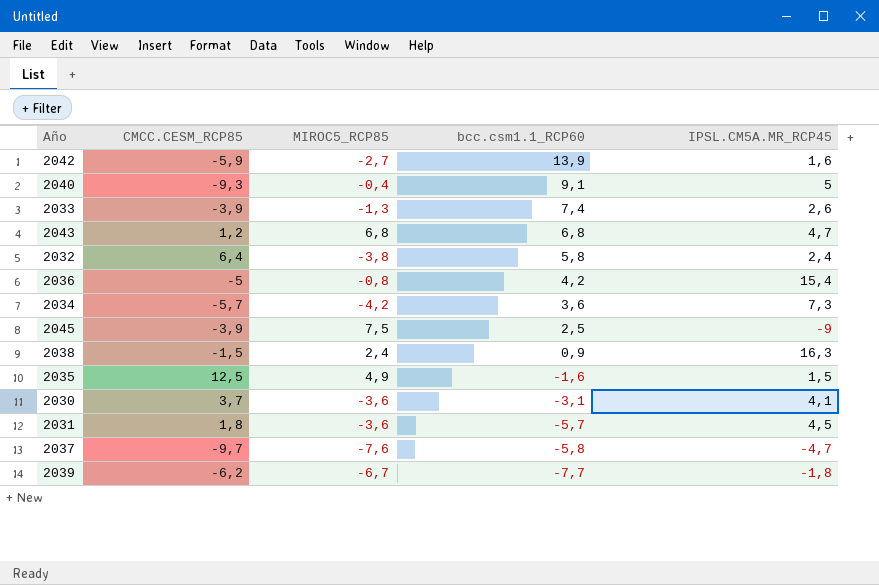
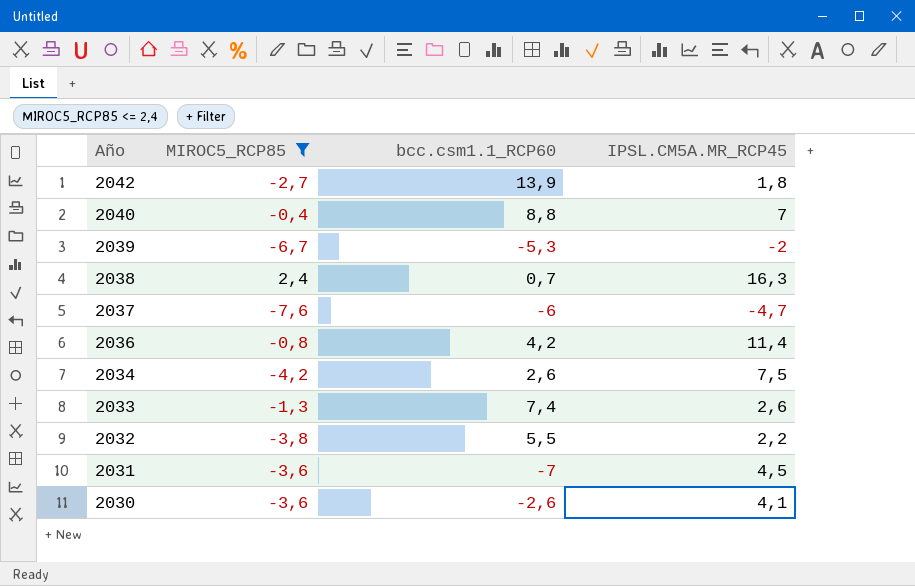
filter: none -> MIROC5_RCP85 <= 2,4
row order: bcc.csm1.1_RCP60 descending -> Año descending
column CMCC.CESM_RCP85 | position: 2 -> none
2042 | IPSL.CM5A.MR_RCP45: 1,6 -> 1,8
2040 | bcc.csm1.1_RCP60: 9,1 -> 8,8
2040 | IPSL.CM5A.MR_RCP45: 5 -> 7
2039 | bcc.csm1.1_RCP60: -7,7 -> -5,3
2039 | IPSL.CM5A.MR_RCP45: -1,8 -> -2
2038 | bcc.csm1.1_RCP60: 0,9 -> 0,7
2037 | bcc.csm1.1_RCP60: -5,8 -> -6
2036 | IPSL.CM5A.MR_RCP45: 15,4 -> 11,4
2034 | bcc.csm1.1_RCP60: 3,6 -> 2,6
2034 | IPSL.CM5A.MR_RCP45: 7,3 -> 7,5
2032 | bcc.csm1.1_RCP60: 5,8 -> 5,5
2032 | IPSL.CM5A.MR_RCP45: 2,4 -> 2,2
2031 | bcc.csm1.1_RCP60: -5,7 -> -7
2030 | bcc.csm1.1_RCP60: -3,1 -> -2,6

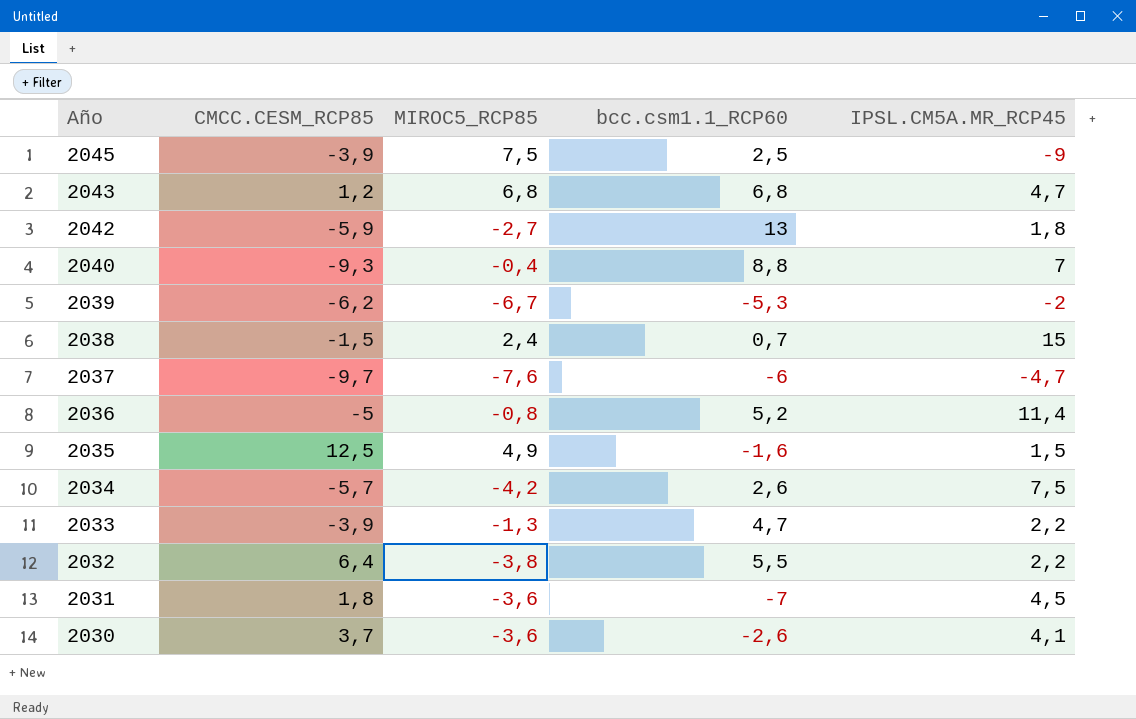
filter: MIROC5_RCP85 <= 2,4 -> none
column CMCC.CESM_RCP85 | position: none -> 2
2042 | bcc.csm1.1_RCP60: 13,9 -> 13
2038 | IPSL.CM5A.MR_RCP45: 16,3 -> 15
2036 | bcc.csm1.1_RCP60: 4,2 -> 5,2
2033 | bcc.csm1.1_RCP60: 7,4 -> 4,7
2033 | IPSL.CM5A.MR_RCP45: 2,6 -> 2,2

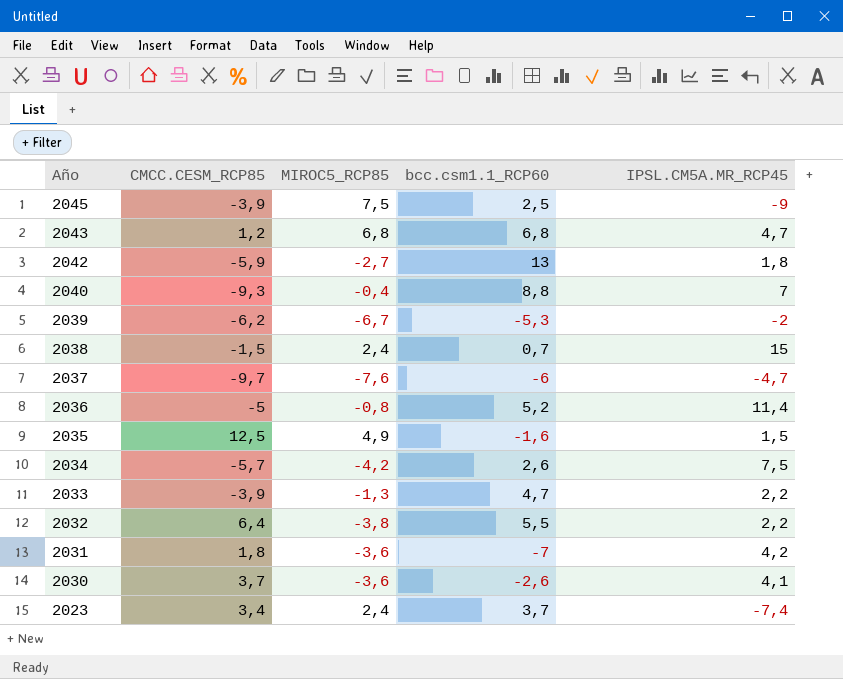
2031 | IPSL.CM5A.MR_RCP45: 4,5 -> 4,2
row 2023: none -> 3,4 | 2,4 | 3,7 | -7,4

